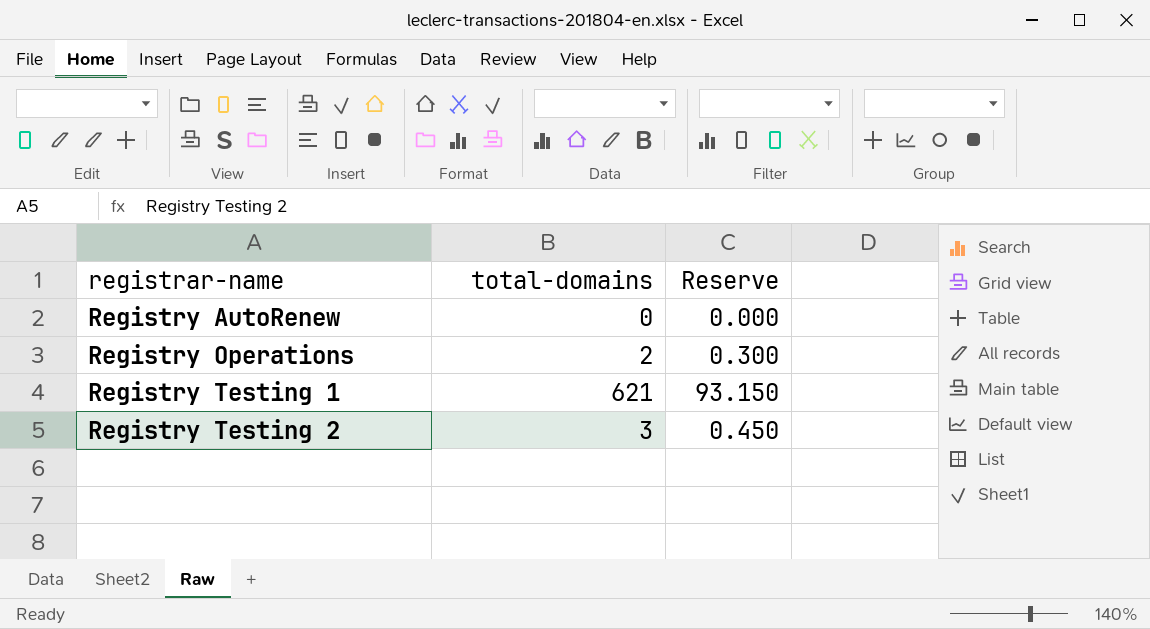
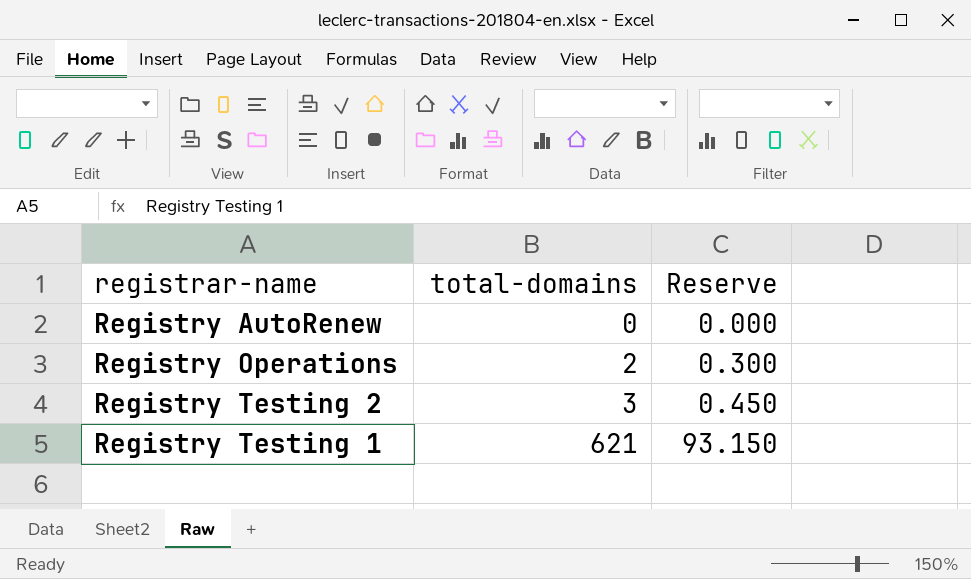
row order: registrar-name ascending -> total-domains ascending

